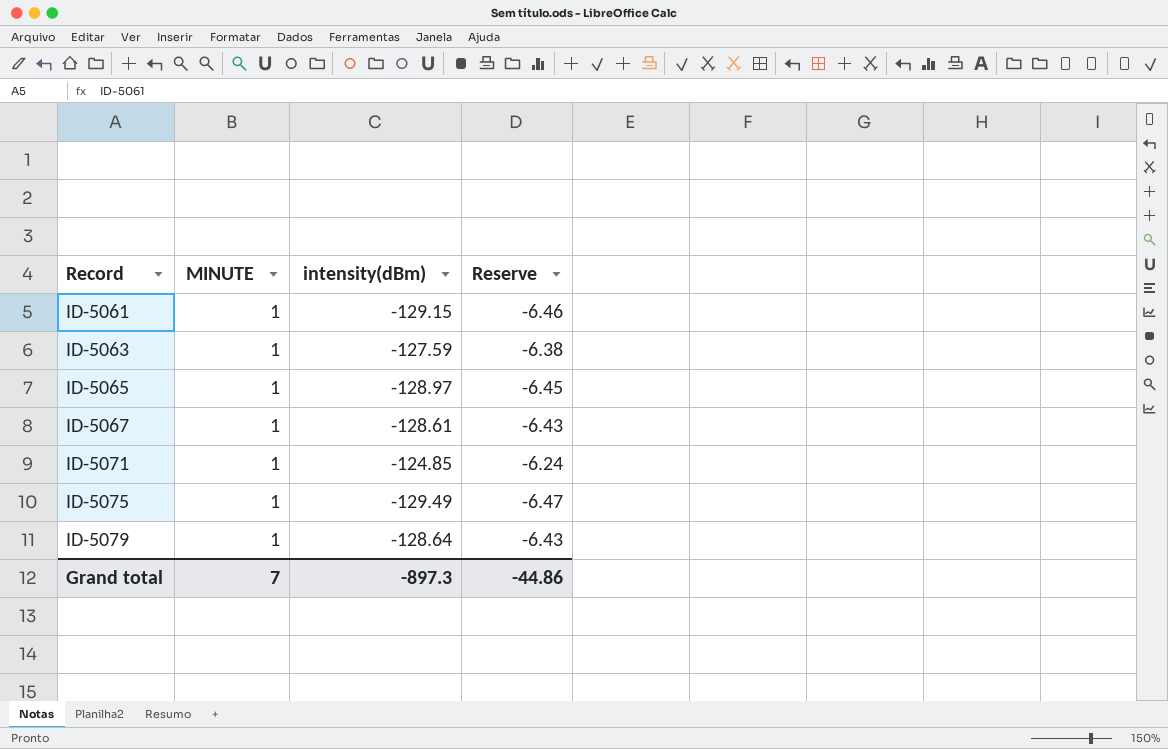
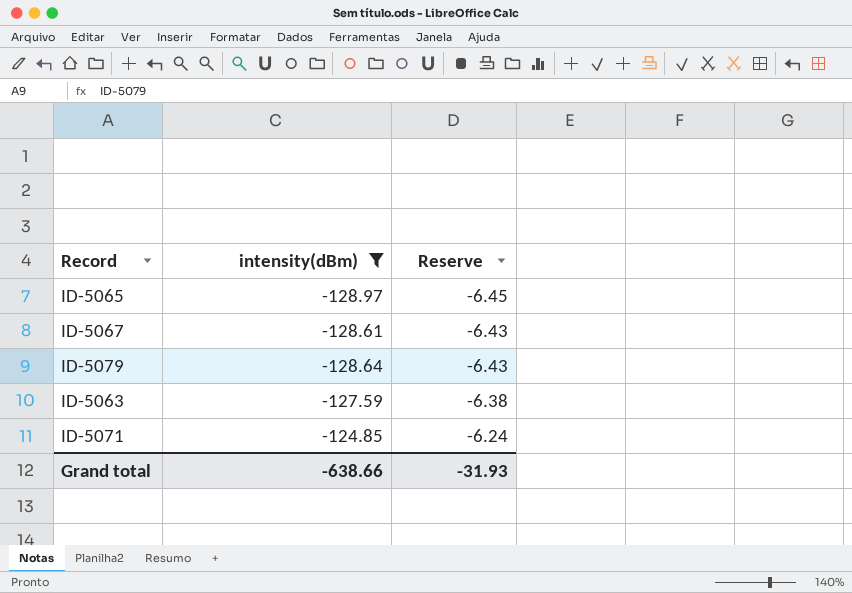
filter: none -> intensity(dBm) >= -128.97
row order: Record ascending -> Reserve ascending
column MINUTE | position: 2 -> none
Grand total | intensity(dBm): -897.3 -> -638.66
Grand total | Reserve: -44.86 -> -31.93

